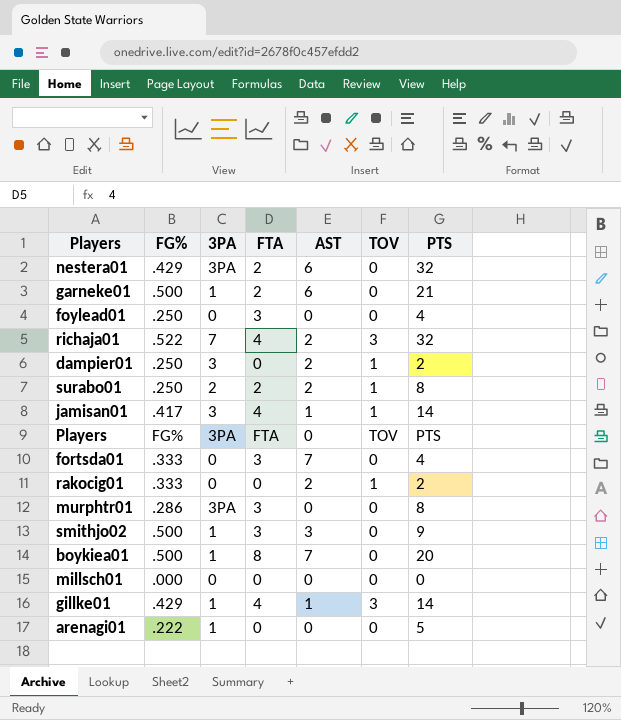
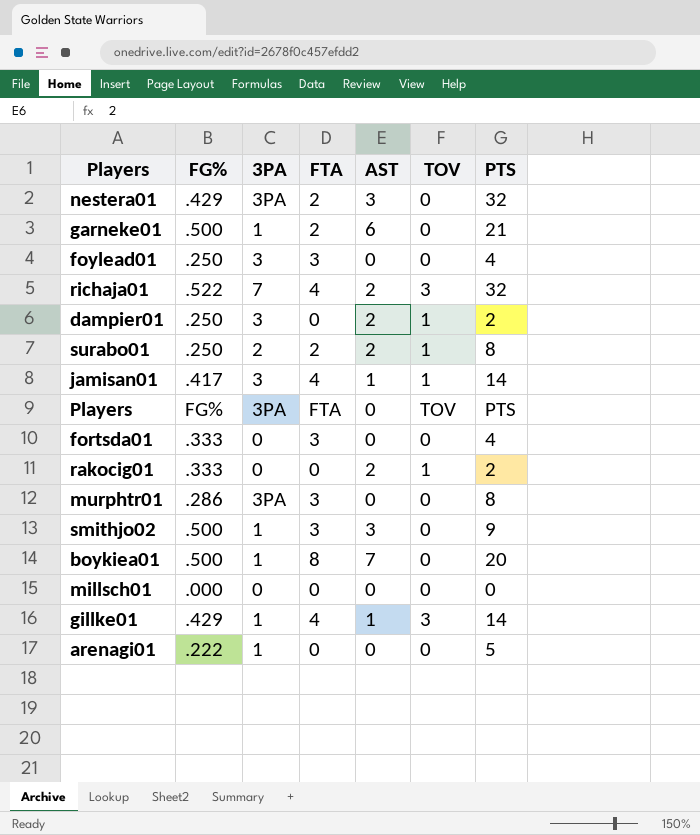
nestera01 | AST: 6 -> 3
foylead01 | 3PA: 0 -> 3
fortsda01 | AST: 7 -> 0

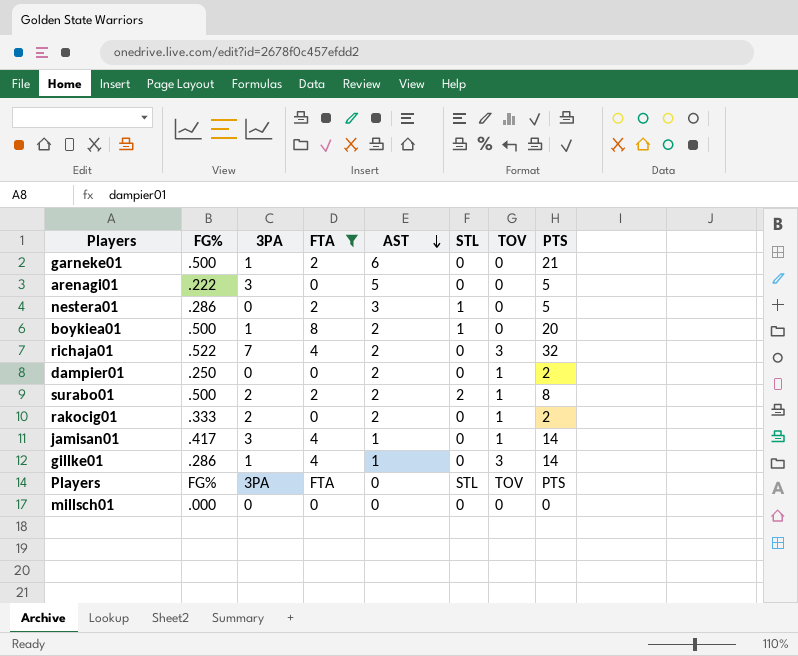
filter: none -> FTA != 3
row order: none -> AST descending
column STL | position: none -> 6
arenagi01 | 3PA: 1 -> 3
arenagi01 | AST: 0 -> 5
nestera01 | FG%: .429 -> .286
nestera01 | 3PA: 3PA -> 0
nestera01 | PTS: 32 -> 5
boykiea01 | AST: 7 -> 2
dampier01 | 3PA: 3 -> 0
surabo01 | FG%: .250 -> .500
rakocig01 | 3PA: 0 -> 2
gillke01 | FG%: .429 -> .286

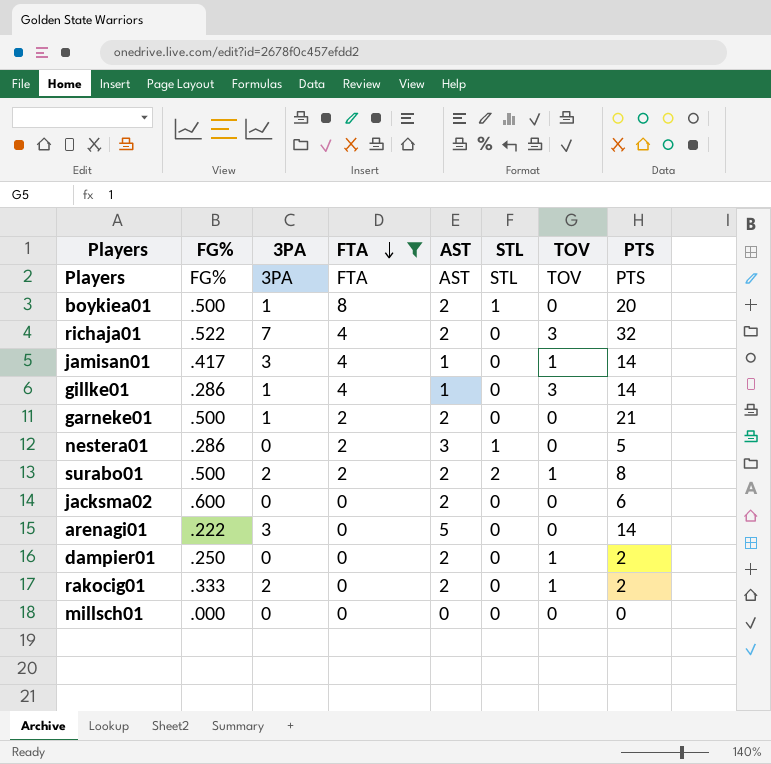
row order: AST descending -> FTA descending
Players | AST: 0 -> AST
garneke01 | AST: 6 -> 2
row jacksma02: none -> .600 | 0 | 0 | 2 | 0 | 0 | 6
arenagi01 | PTS: 5 -> 14

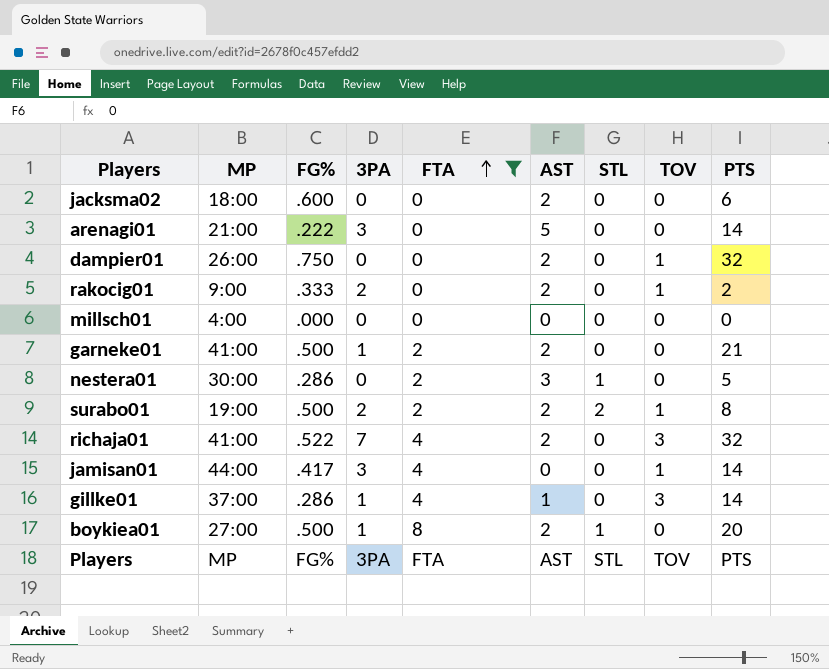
row order: FTA descending -> FTA ascending
column MP | position: none -> 2
dampier01 | FG%: .250 -> .750
dampier01 | PTS: 2 -> 32
jamisan01 | AST: 1 -> 0

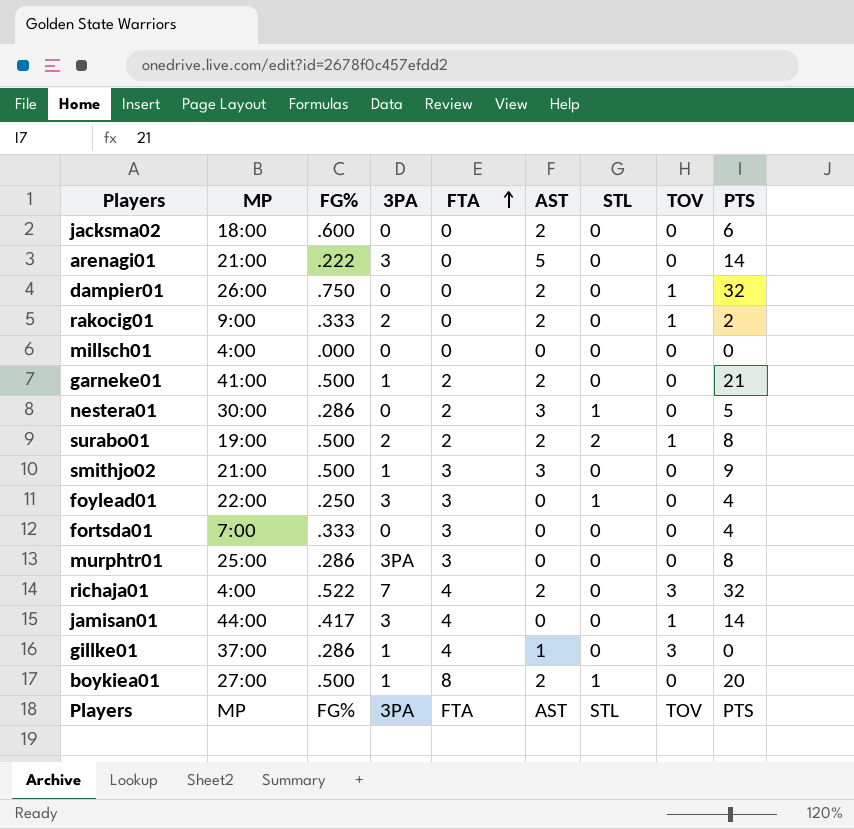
filter: FTA != 3 -> none
richaja01 | MP: 41:00 -> 4:00
gillke01 | PTS: 14 -> 0

